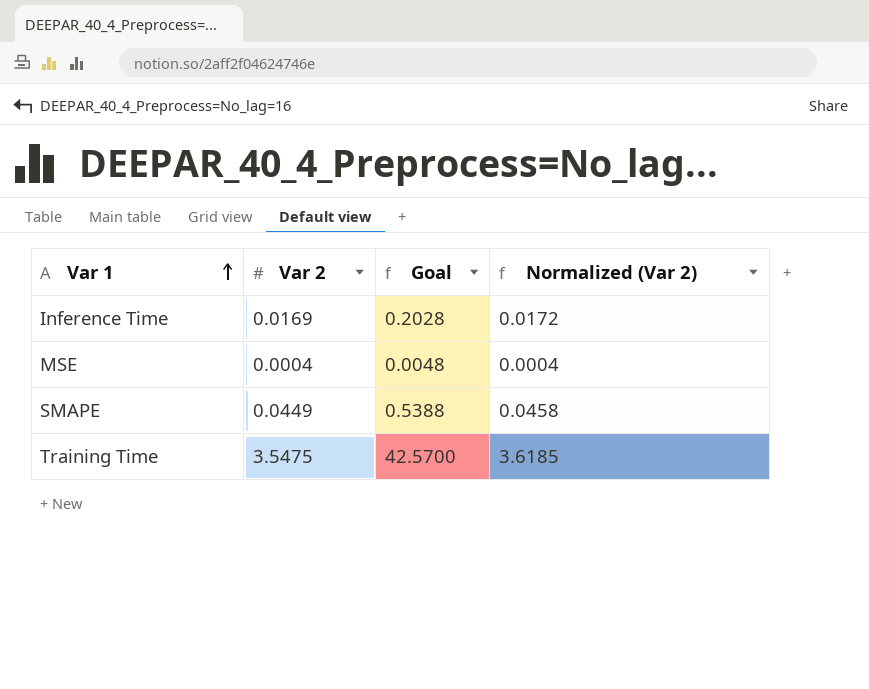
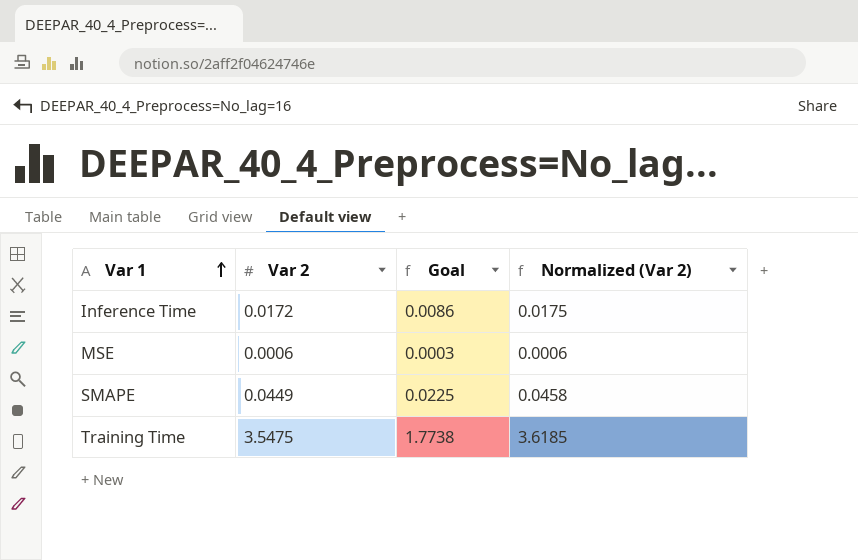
column Goal | formula: [Var 2] * 12 -> [Var 2] * 0.5
Inference Time | Var 2: 0.0169 -> 0.0172
Inference Time | Normalized (Var 2): 0.0172 -> 0.0175
MSE | Var 2: 0.0004 -> 0.0006
MSE | Normalized (Var 2): 0.0004 -> 0.0006

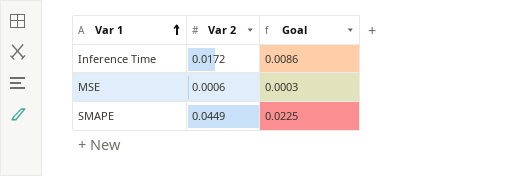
column Normalized (Var 2) | formula: [Var 2] * 1.02 -> none
row Training Time: 3.5475 | 1.7738 | 3.6185 -> none

